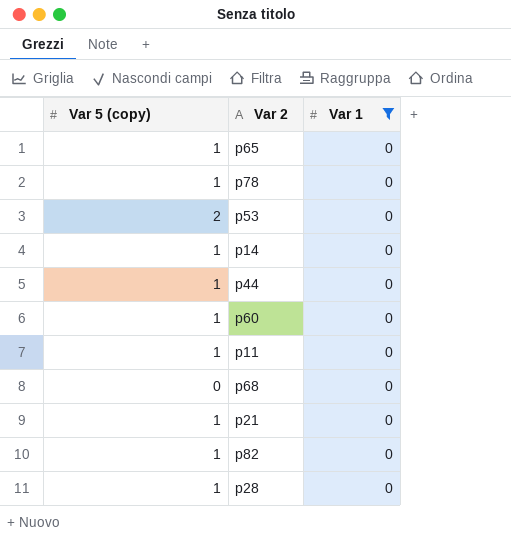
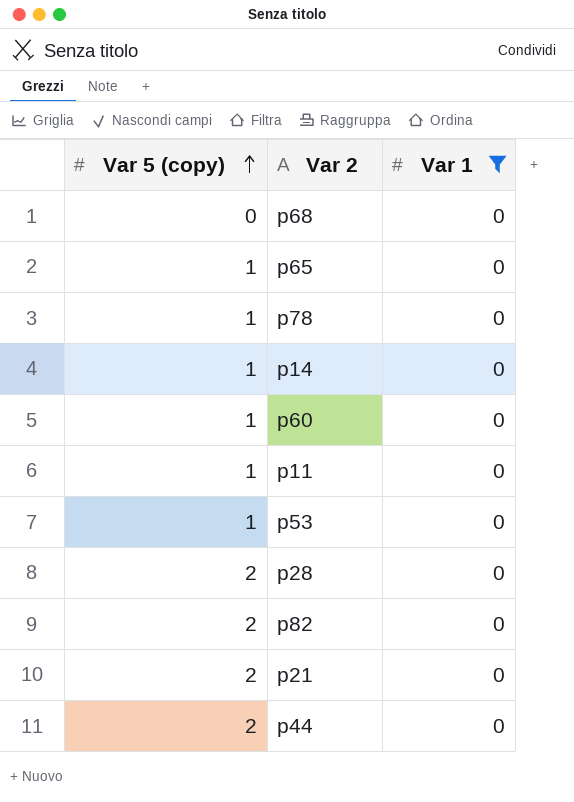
row order: none -> Var 5 (copy) ascending
p53 | Var 5 (copy): 2 -> 1
p28 | Var 5 (copy): 1 -> 2
p82 | Var 5 (copy): 1 -> 2
p21 | Var 5 (copy): 1 -> 2
p44 | Var 5 (copy): 1 -> 2

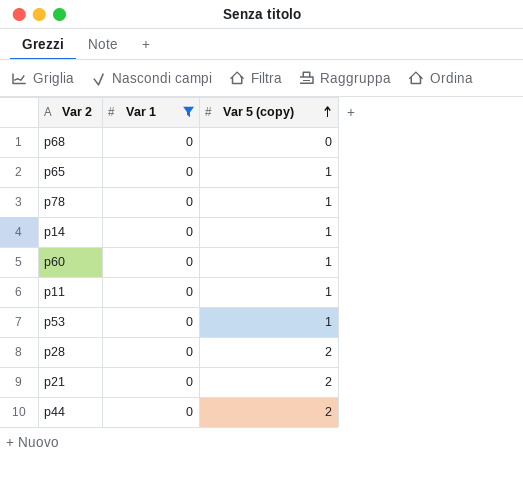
column Var 5 (copy) | position: 1 -> 3
row p82: 2 | 0 -> none

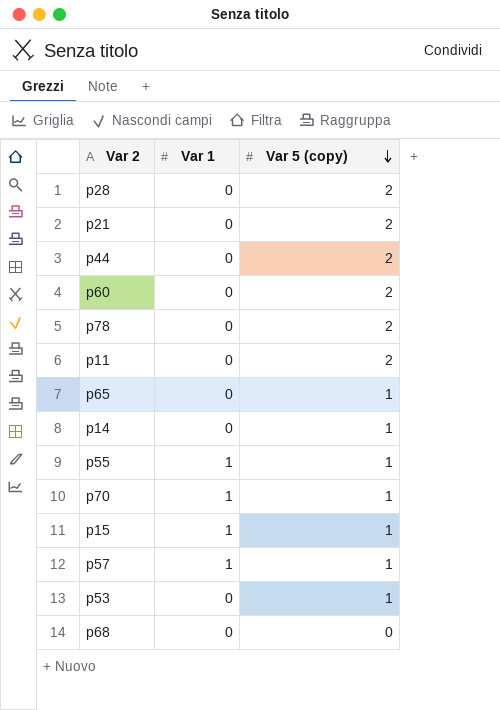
filter: Var 1 = 0 -> none
row order: Var 5 (copy) ascending -> Var 5 (copy) descending
p60 | Var 5 (copy): 1 -> 2
p78 | Var 5 (copy): 1 -> 2
p11 | Var 5 (copy): 1 -> 2

